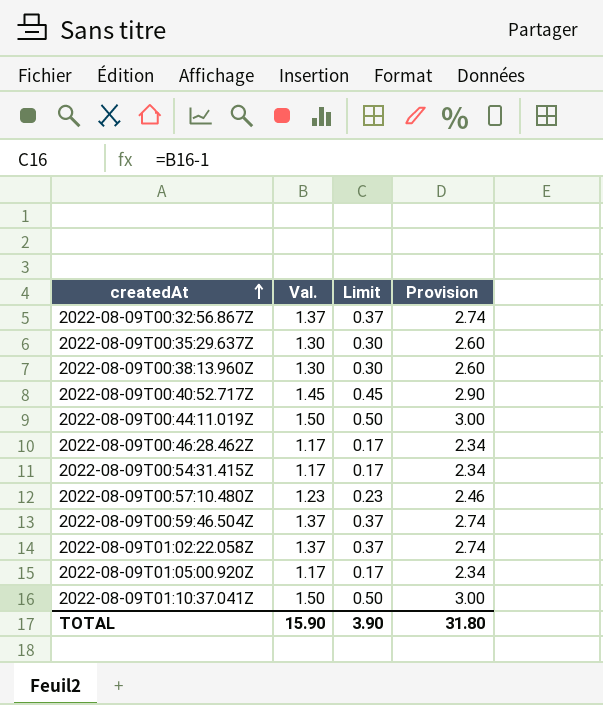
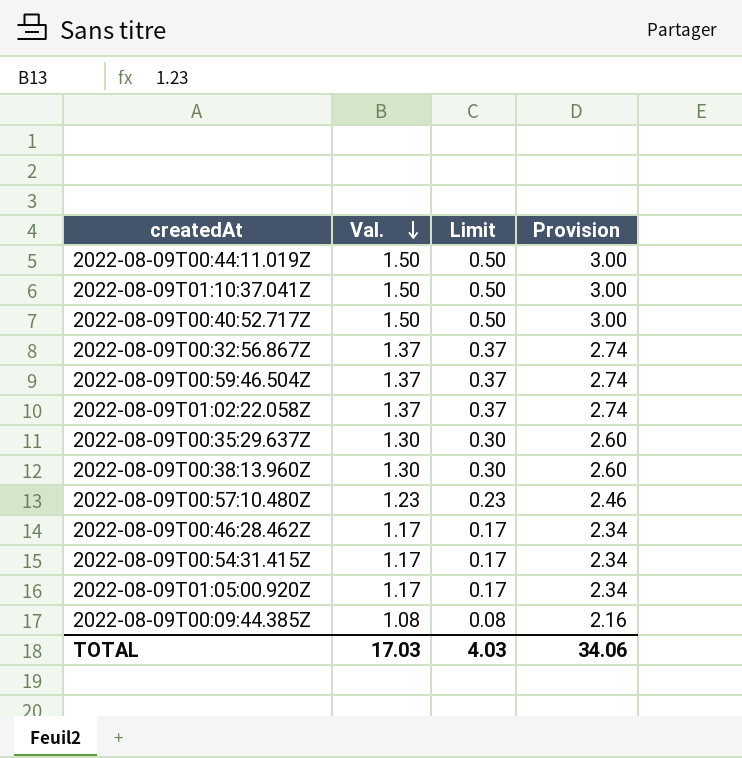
row order: createdAt ascending -> Val. descending
2022-08-09T00:40:52.717Z | Val.: 1.45 -> 1.50
2022-08-09T00:40:52.717Z | Limit: 0.45 -> 0.50
2022-08-09T00:40:52.717Z | Provision: 2.90 -> 3.00
row 2022-08-09T00:09:44.385Z: none -> 1.08 | 0.08 | 2.16
TOTAL | Val.: 15.90 -> 17.03
TOTAL | Limit: 3.90 -> 4.03
TOTAL | Provision: 31.80 -> 34.06

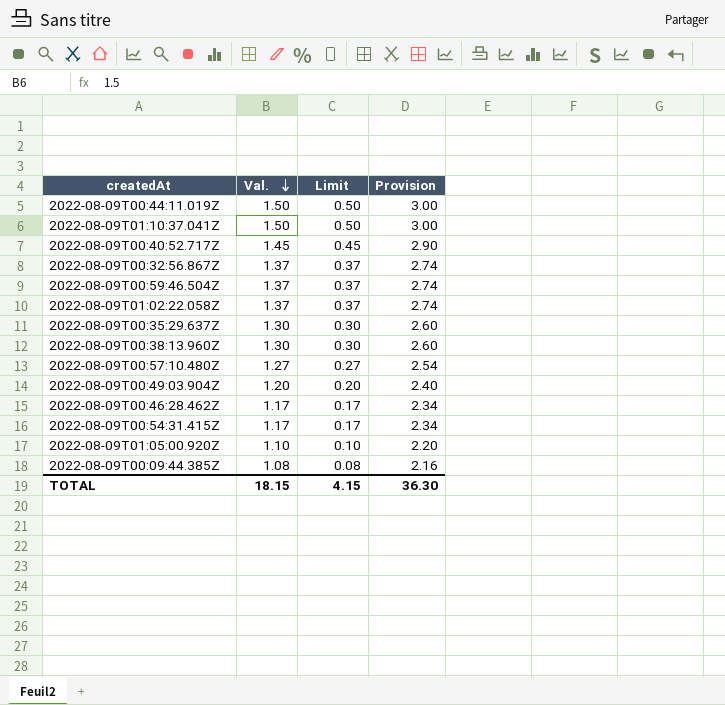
2022-08-09T00:40:52.717Z | Val.: 1.50 -> 1.45
2022-08-09T00:40:52.717Z | Limit: 0.50 -> 0.45
2022-08-09T00:40:52.717Z | Provision: 3.00 -> 2.90
2022-08-09T00:57:10.480Z | Val.: 1.23 -> 1.27
2022-08-09T00:57:10.480Z | Limit: 0.23 -> 0.27
2022-08-09T00:57:10.480Z | Provision: 2.46 -> 2.54
row 2022-08-09T00:49:03.904Z: none -> 1.20 | 0.20 | 2.40
2022-08-09T01:05:00.920Z | Val.: 1.17 -> 1.10
2022-08-09T01:05:00.920Z | Limit: 0.17 -> 0.10
2022-08-09T01:05:00.920Z | Provision: 2.34 -> 2.20
TOTAL | Val.: 17.03 -> 18.15
TOTAL | Limit: 4.03 -> 4.15
TOTAL | Provision: 34.06 -> 36.30

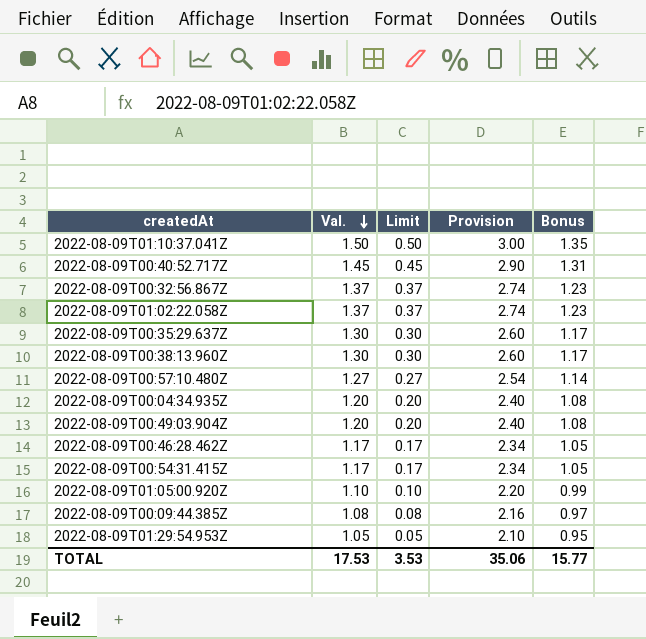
column Bonus | formula: none -> [Val.] * 0.9
row 2022-08-09T00:44:11.019Z: 1.50 | 0.50 | 3.00 -> none
row 2022-08-09T00:59:46.504Z: 1.37 | 0.37 | 2.74 -> none
row 2022-08-09T00:04:34.935Z: none -> 1.20 | 0.20 | 2.40 | 1.08
row 2022-08-09T01:29:54.953Z: none -> 1.05 | 0.05 | 2.10 | 0.95
TOTAL | Val.: 18.15 -> 17.53
TOTAL | Limit: 4.15 -> 3.53
TOTAL | Provision: 36.30 -> 35.06

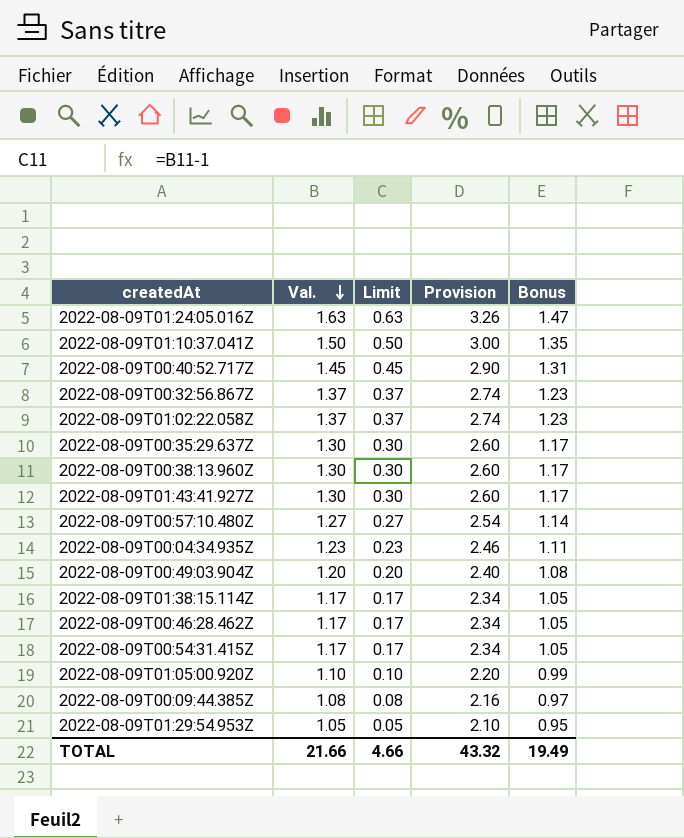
row 2022-08-09T01:24:05.016Z: none -> 1.63 | 0.63 | 3.26 | 1.47
row 2022-08-09T01:43:41.927Z: none -> 1.30 | 0.30 | 2.60 | 1.17
2022-08-09T00:04:34.935Z | Val.: 1.20 -> 1.23
2022-08-09T00:04:34.935Z | Limit: 0.20 -> 0.23
2022-08-09T00:04:34.935Z | Provision: 2.40 -> 2.46
2022-08-09T00:04:34.935Z | Bonus: 1.08 -> 1.11
row 2022-08-09T01:38:15.114Z: none -> 1.17 | 0.17 | 2.34 | 1.05
TOTAL | Val.: 17.53 -> 21.66
TOTAL | Limit: 3.53 -> 4.66
TOTAL | Provision: 35.06 -> 43.32
TOTAL | Bonus: 15.77 -> 19.49

